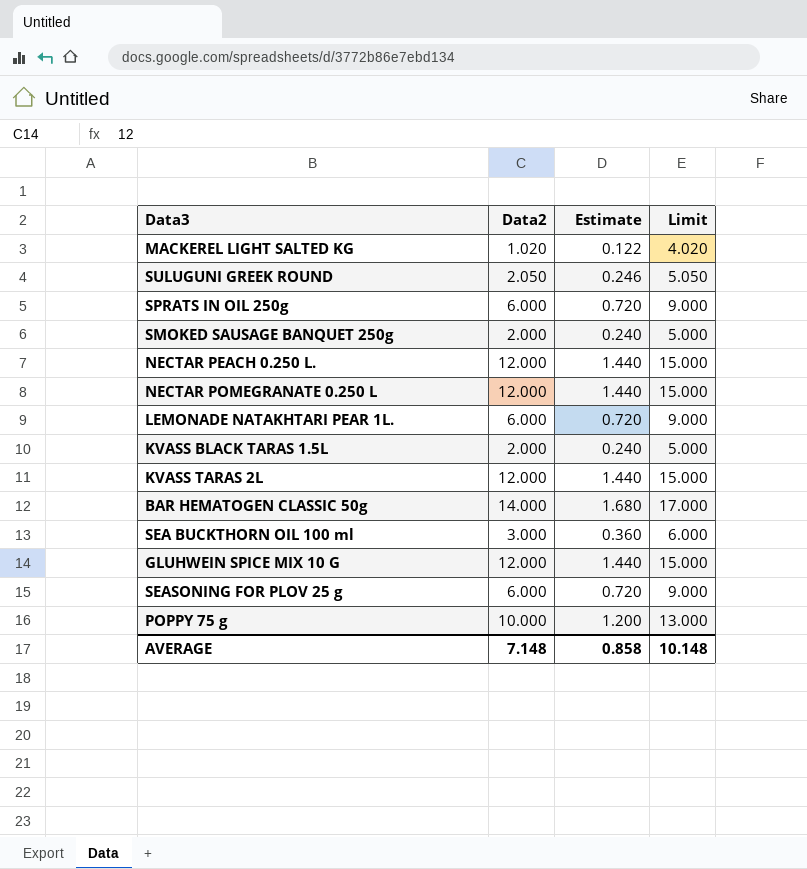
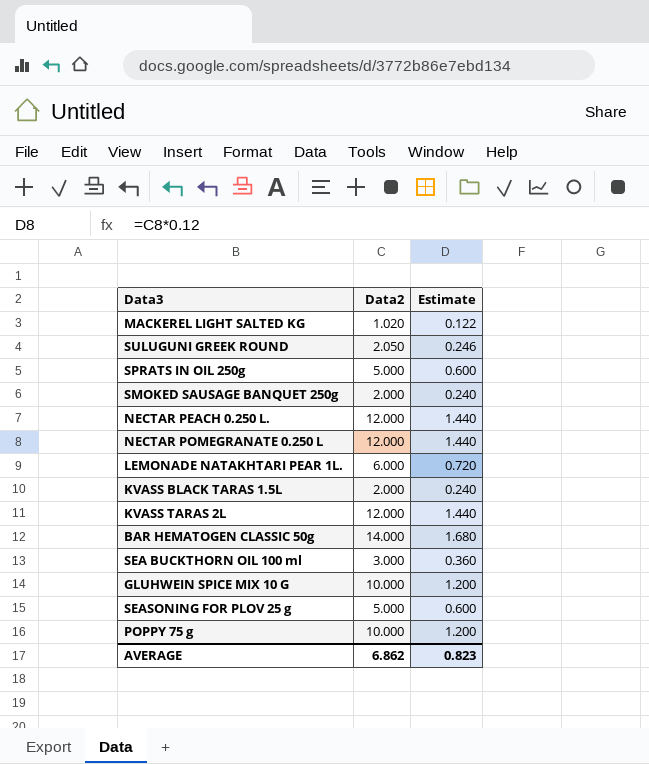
column Limit | formula: [Data2] + 3 -> none
SPRATS IN OIL 250g | Data2: 6.000 -> 5.000
SPRATS IN OIL 250g | Estimate: 0.720 -> 0.600
GLUHWEIN SPICE MIX 10 G | Data2: 12.000 -> 10.000
GLUHWEIN SPICE MIX 10 G | Estimate: 1.440 -> 1.200
SEASONING FOR PLOV 25 g | Data2: 6.000 -> 5.000
SEASONING FOR PLOV 25 g | Estimate: 0.720 -> 0.600
AVERAGE | Data2: 7.148 -> 6.862
AVERAGE | Estimate: 0.858 -> 0.823

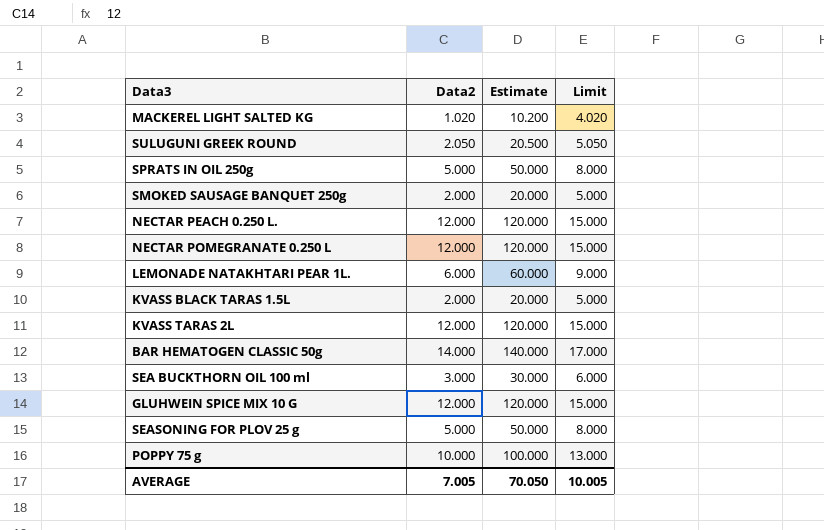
column Estimate | formula: [Data2] * 0.12 -> [Data2] * 10
column Limit | formula: none -> [Data2] + 3
GLUHWEIN SPICE MIX 10 G | Data2: 10.000 -> 12.000
AVERAGE | Data2: 6.862 -> 7.005
AVERAGE | Estimate: 0.823 -> 70.050

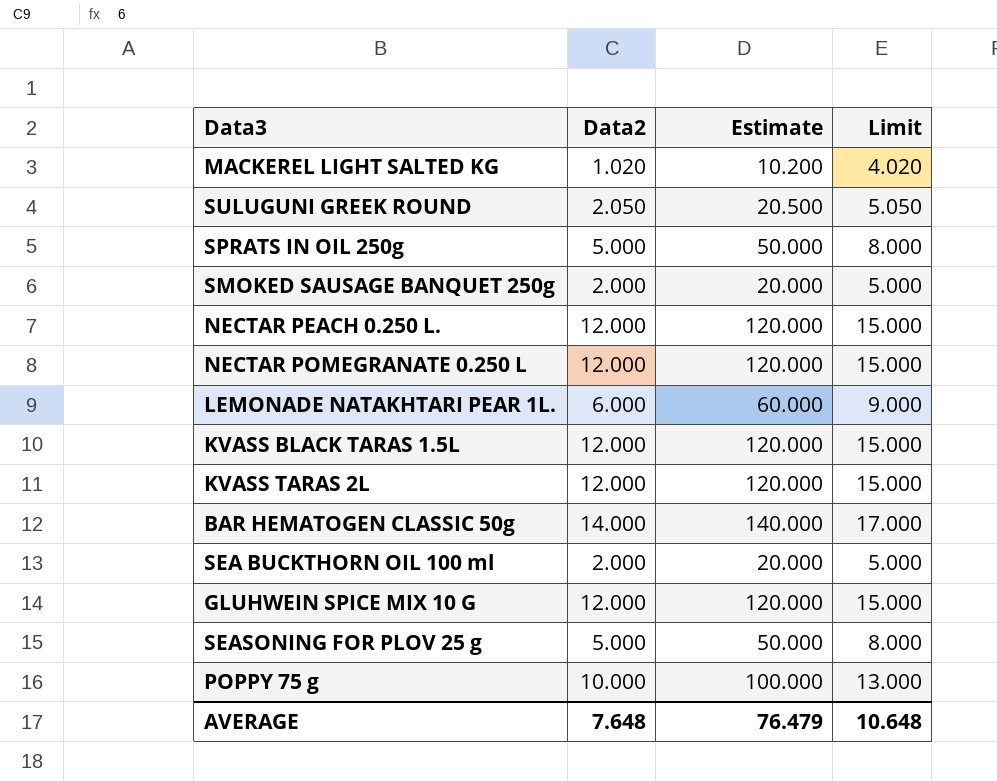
KVASS BLACK TARAS 1.5L | Data2: 2.000 -> 12.000
KVASS BLACK TARAS 1.5L | Estimate: 20.000 -> 120.000
KVASS BLACK TARAS 1.5L | Limit: 5.000 -> 15.000
SEA BUCKTHORN OIL 100 ml | Data2: 3.000 -> 2.000
SEA BUCKTHORN OIL 100 ml | Estimate: 30.000 -> 20.000
SEA BUCKTHORN OIL 100 ml | Limit: 6.000 -> 5.000
AVERAGE | Data2: 7.005 -> 7.648
AVERAGE | Estimate: 70.050 -> 76.479
AVERAGE | Limit: 10.005 -> 10.648

